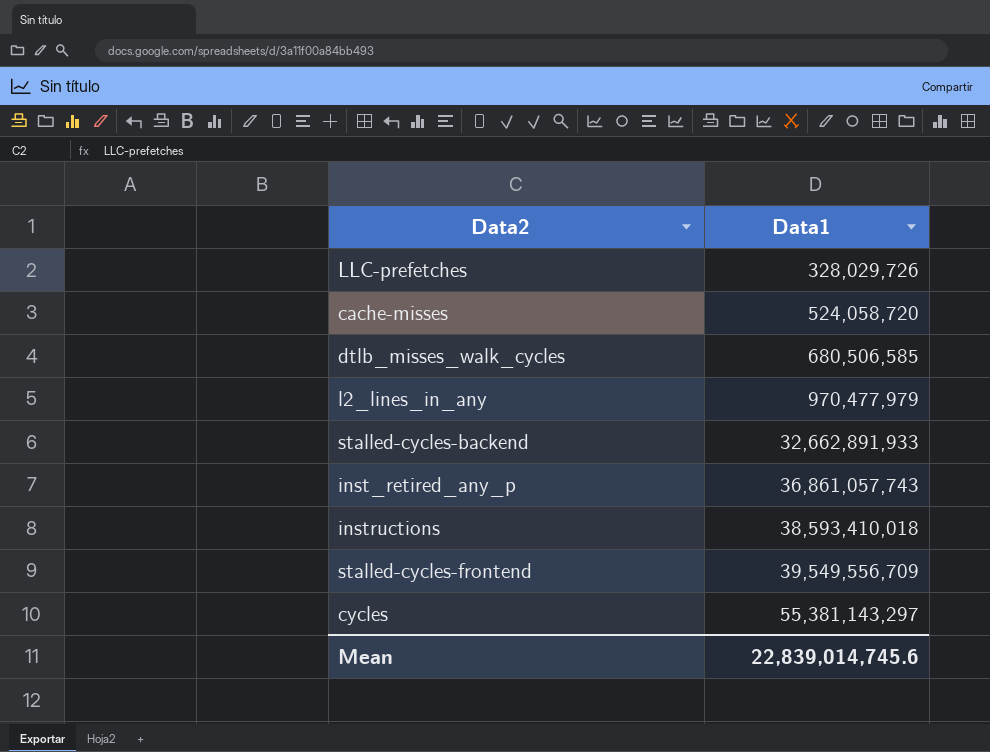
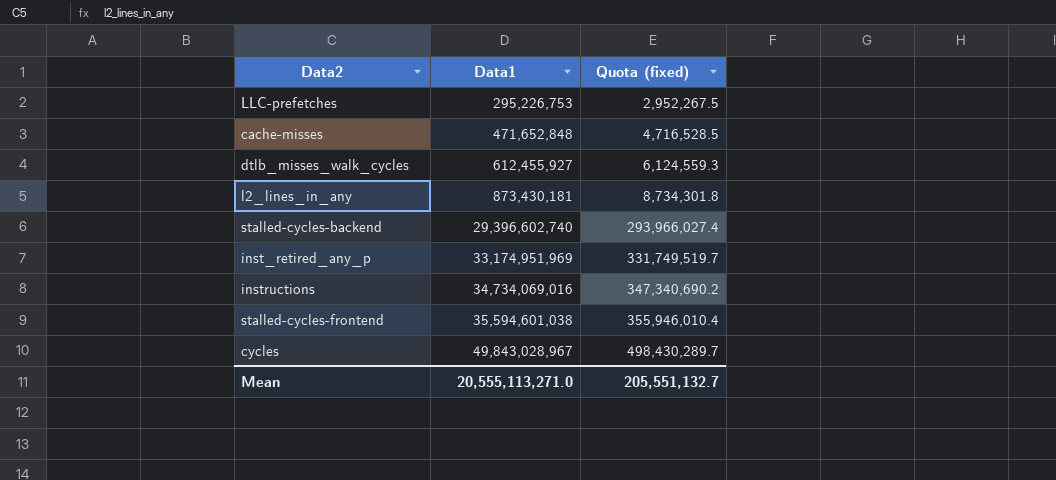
column Quota (fixed) | formula: none -> [Data1] * 0.01
LLC-prefetches | Data1: 328,029,726 -> 295,226,753
cache-misses | Data1: 524,058,720 -> 471,652,848
dtlb_misses_walk_cycles | Data1: 680,506,585 -> 612,455,927
l2_lines_in_any | Data1: 970,477,979 -> 873,430,181
stalled-cycles-backend | Data1: 32,662,891,933 -> 29,396,602,740
inst_retired_any_p | Data1: 36,861,057,743 -> 33,174,951,969
instructions | Data1: 38,593,410,018 -> 34,734,069,016
stalled-cycles-frontend | Data1: 39,549,556,709 -> 35,594,601,038
cycles | Data1: 55,381,143,297 -> 49,843,028,967
Mean | Data1: 22,839,014,745.6 -> 20,555,113,271.0

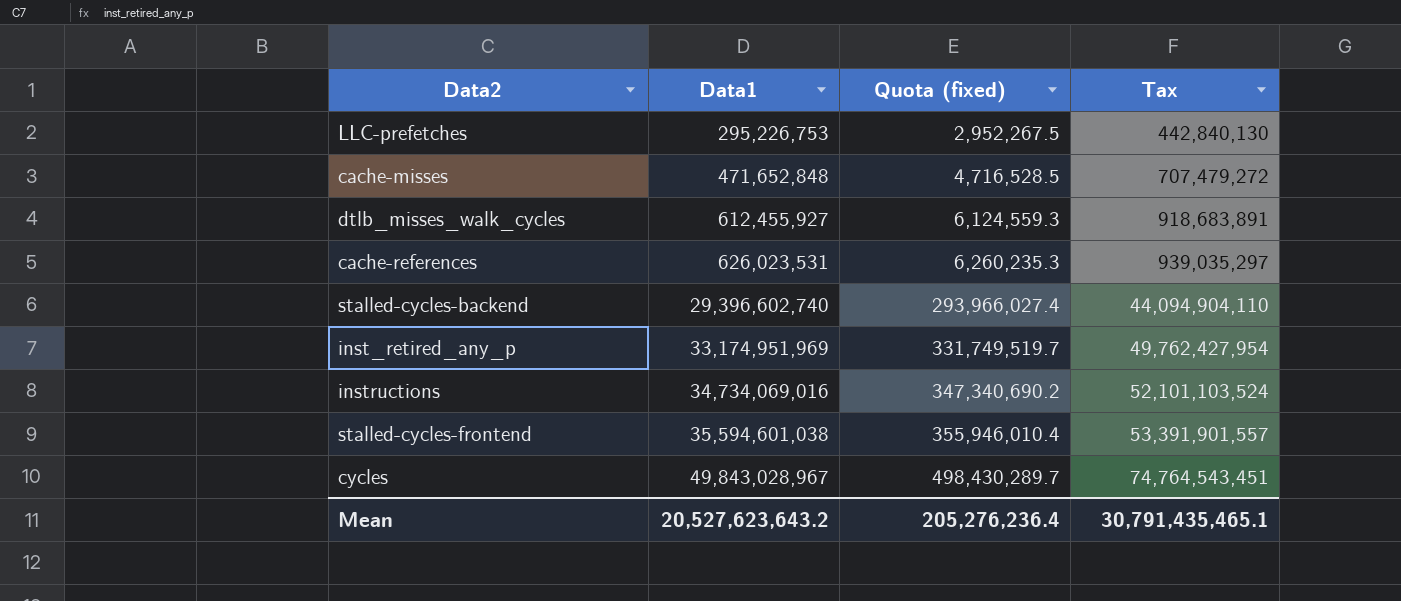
column Tax | formula: none -> [Data1] * 1.5
row l2_lines_in_any: 873,430,181 | 8,734,301.8 -> none
row cache-references: none -> 626,023,531 | 6,260,235.3 | 939,035,297
Mean | Data1: 20,555,113,271.0 -> 20,527,623,643.2
Mean | Quota (fixed): 205,551,132.7 -> 205,276,236.4

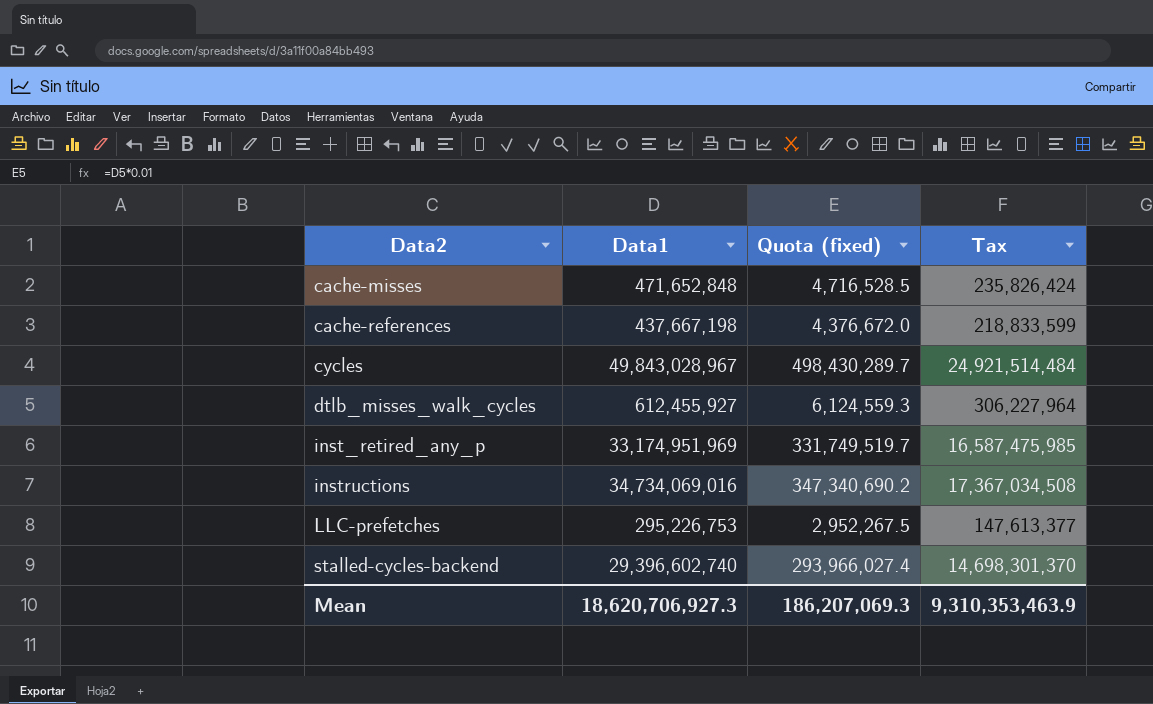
row order: Data1 ascending -> Data2 ascending
column Tax | formula: [Data1] * 1.5 -> [Data1] * 0.5
row stalled-cycles-frontend: 35,594,601,038 | 355,946,010.4 | 53,391,901,557 -> none
cache-references | Data1: 626,023,531 -> 437,667,198
cache-references | Quota (fixed): 6,260,235.3 -> 4,376,672.0
Mean | Data1: 20,527,623,643.2 -> 18,620,706,927.3
Mean | Quota (fixed): 205,276,236.4 -> 186,207,069.3
Mean | Tax: 30,791,435,465.1 -> 9,310,353,463.9

